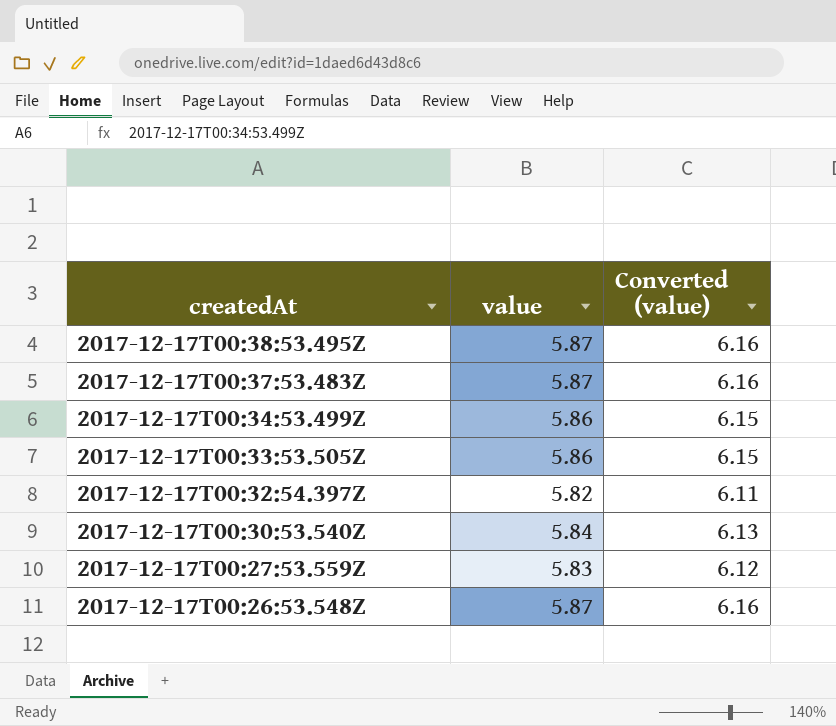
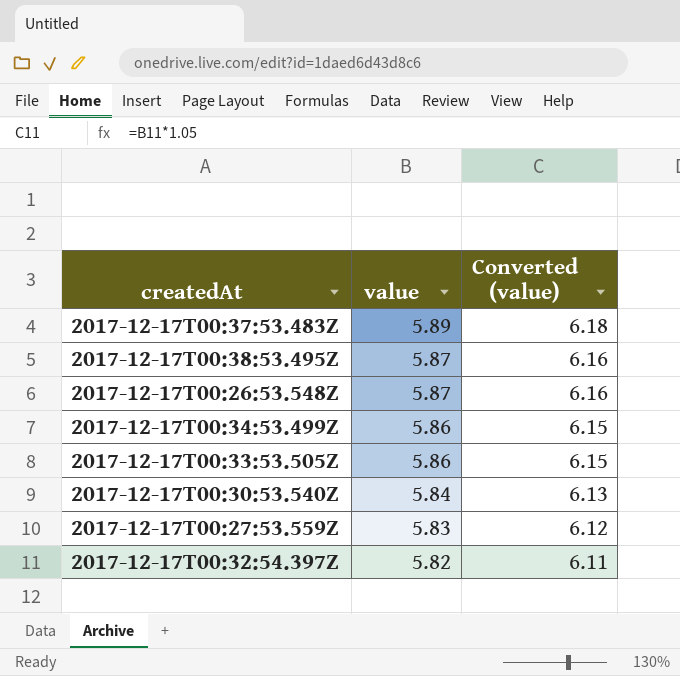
row order: createdAt descending -> value descending
2017-12-17T00:37:53.483Z | value: 5.87 -> 5.89
2017-12-17T00:37:53.483Z | Converted (value): 6.16 -> 6.18

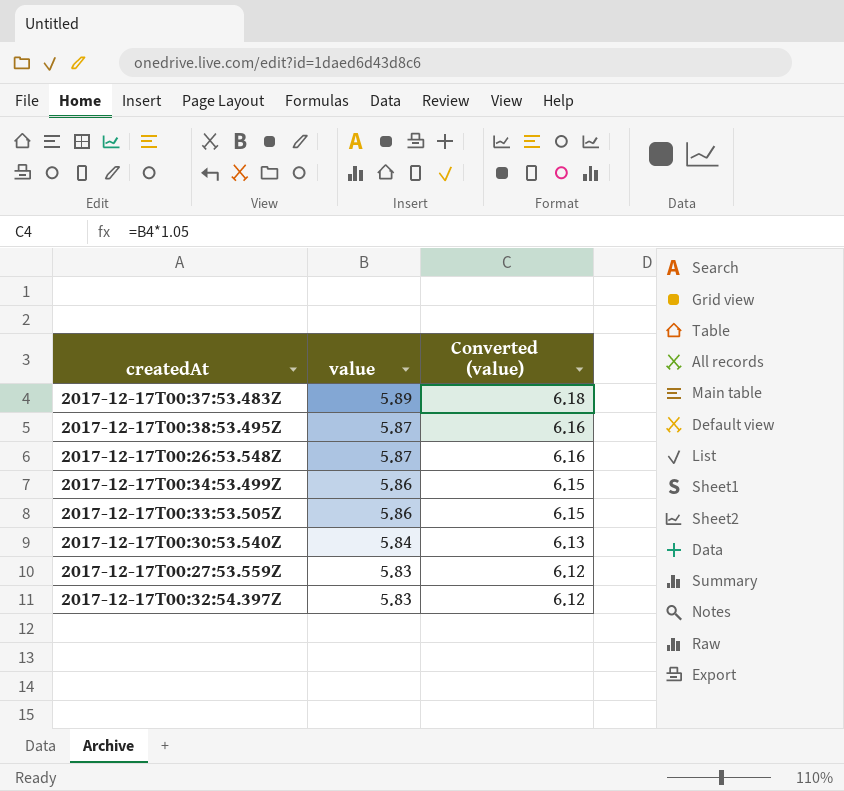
2017-12-17T00:32:54.397Z | value: 5.82 -> 5.83
2017-12-17T00:32:54.397Z | Converted (value): 6.11 -> 6.12

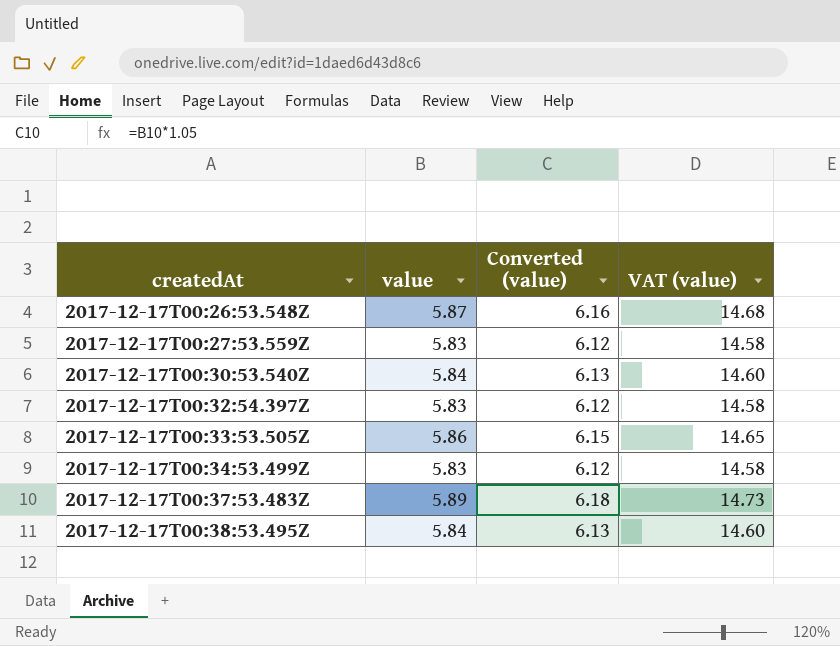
row order: value descending -> createdAt ascending
column VAT (value) | formula: none -> [value] * 2.5
2017-12-17T00:34:53.499Z | value: 5.86 -> 5.83
2017-12-17T00:34:53.499Z | Converted (value): 6.15 -> 6.12
2017-12-17T00:38:53.495Z | value: 5.87 -> 5.84
2017-12-17T00:38:53.495Z | Converted (value): 6.16 -> 6.13

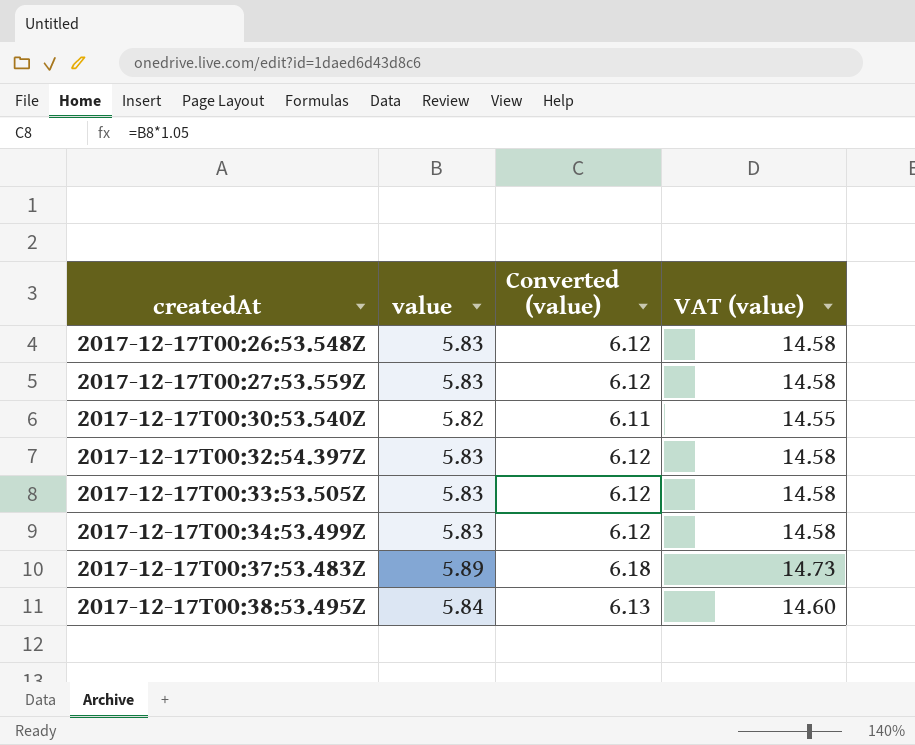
2017-12-17T00:26:53.548Z | value: 5.87 -> 5.83
2017-12-17T00:26:53.548Z | Converted (value): 6.16 -> 6.12
2017-12-17T00:26:53.548Z | VAT (value): 14.68 -> 14.58
2017-12-17T00:30:53.540Z | value: 5.84 -> 5.82
2017-12-17T00:30:53.540Z | Converted (value): 6.13 -> 6.11
2017-12-17T00:30:53.540Z | VAT (value): 14.60 -> 14.55
2017-12-17T00:33:53.505Z | value: 5.86 -> 5.83
2017-12-17T00:33:53.505Z | Converted (value): 6.15 -> 6.12
2017-12-17T00:33:53.505Z | VAT (value): 14.65 -> 14.58

